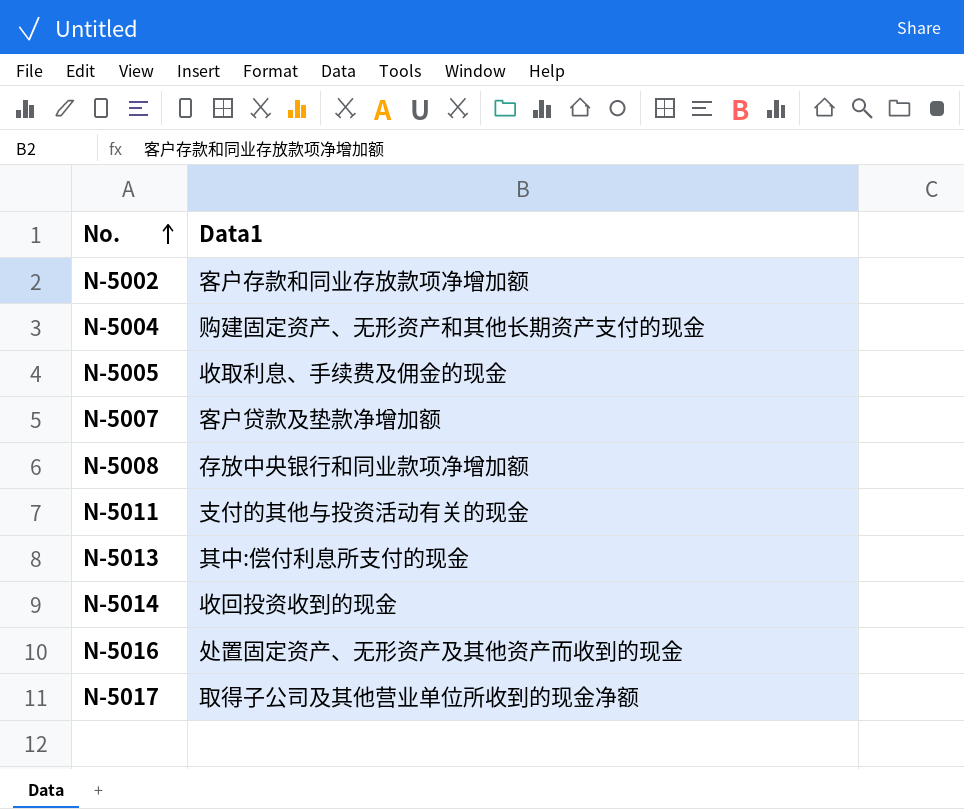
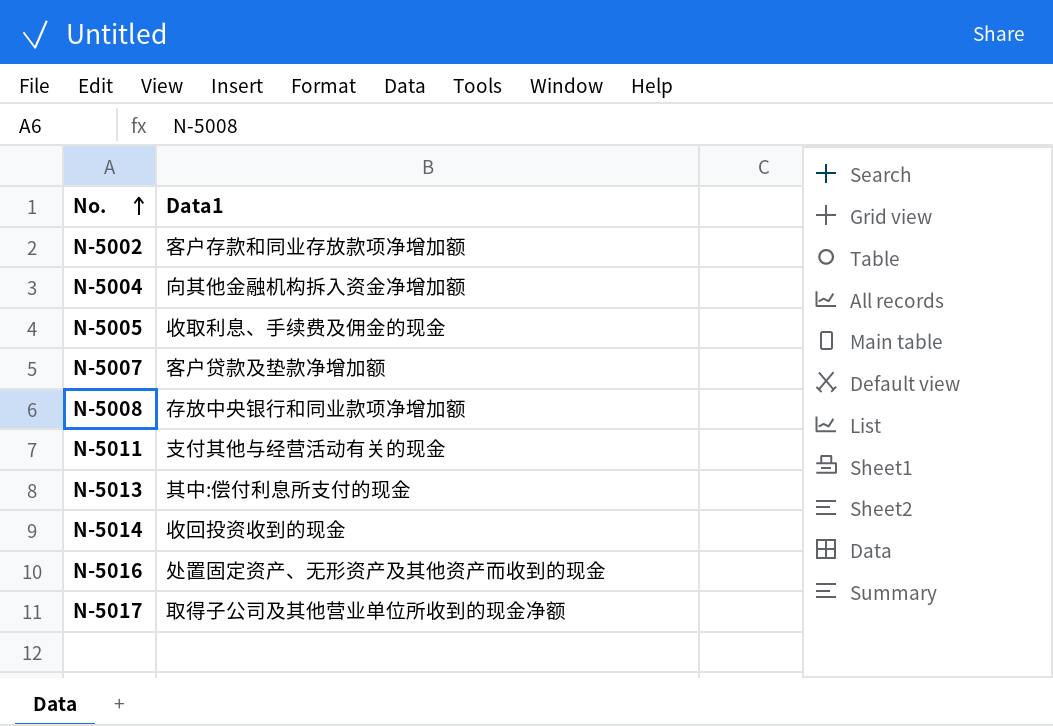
N-5004 | Data1: 购建固定资产、无形资产和其他长期资产支付的现金 -> 向其他金融机构拆入资金净增加额
N-5011 | Data1: 支付的其他与投资活动有关的现金 -> 支付其他与经营活动有关的现金

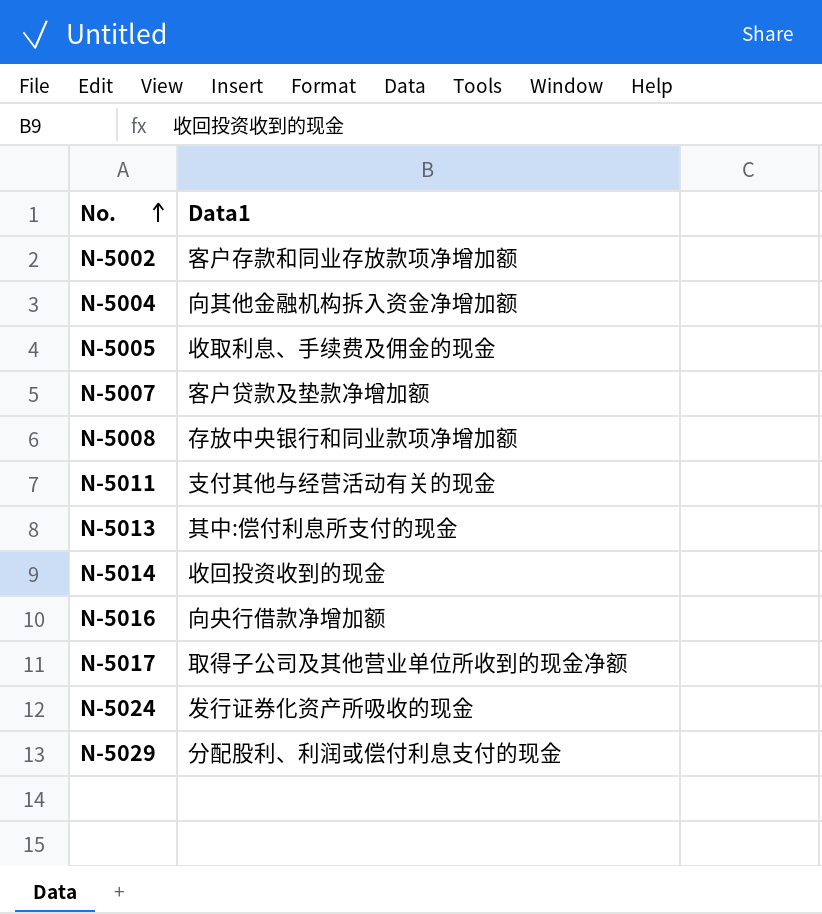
N-5016 | Data1: 处置固定资产、无形资产及其他资产而收到的现金 -> 向央行借款净增加额
row N-5024: none -> 发行证券化资产所吸收的现金
row N-5029: none -> 分配股利、利润或偿付利息支付的现金

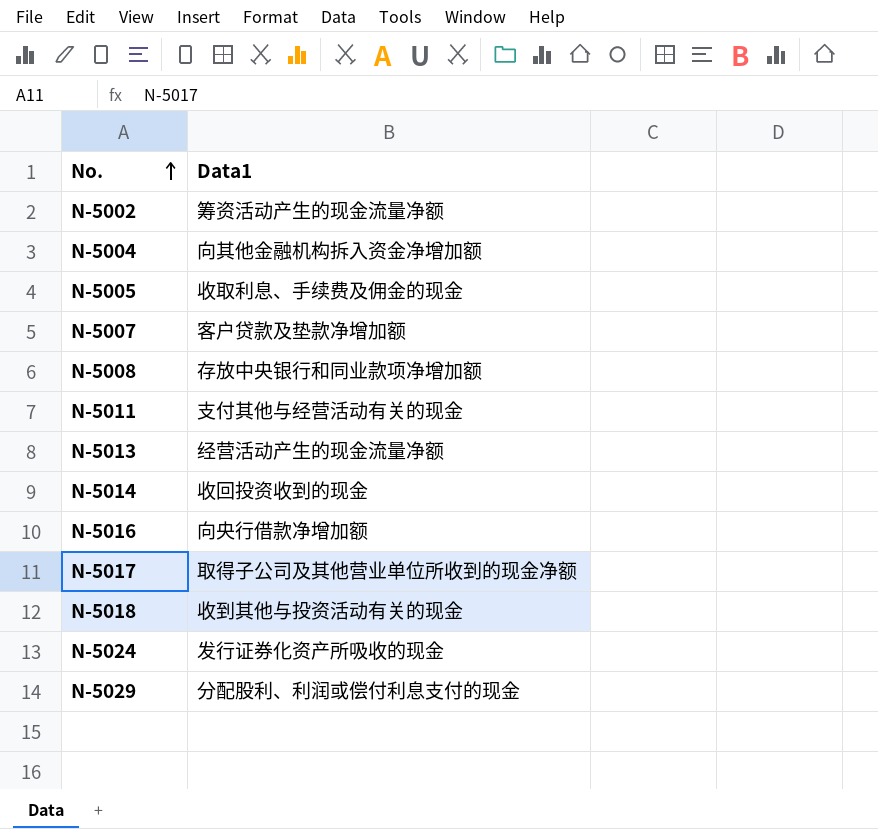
N-5002 | Data1: 客户存款和同业存放款项净增加额 -> 筹资活动产生的现金流量净额
N-5013 | Data1: 其中:偿付利息所支付的现金 -> 经营活动产生的现金流量净额
row N-5018: none -> 收到其他与投资活动有关的现金

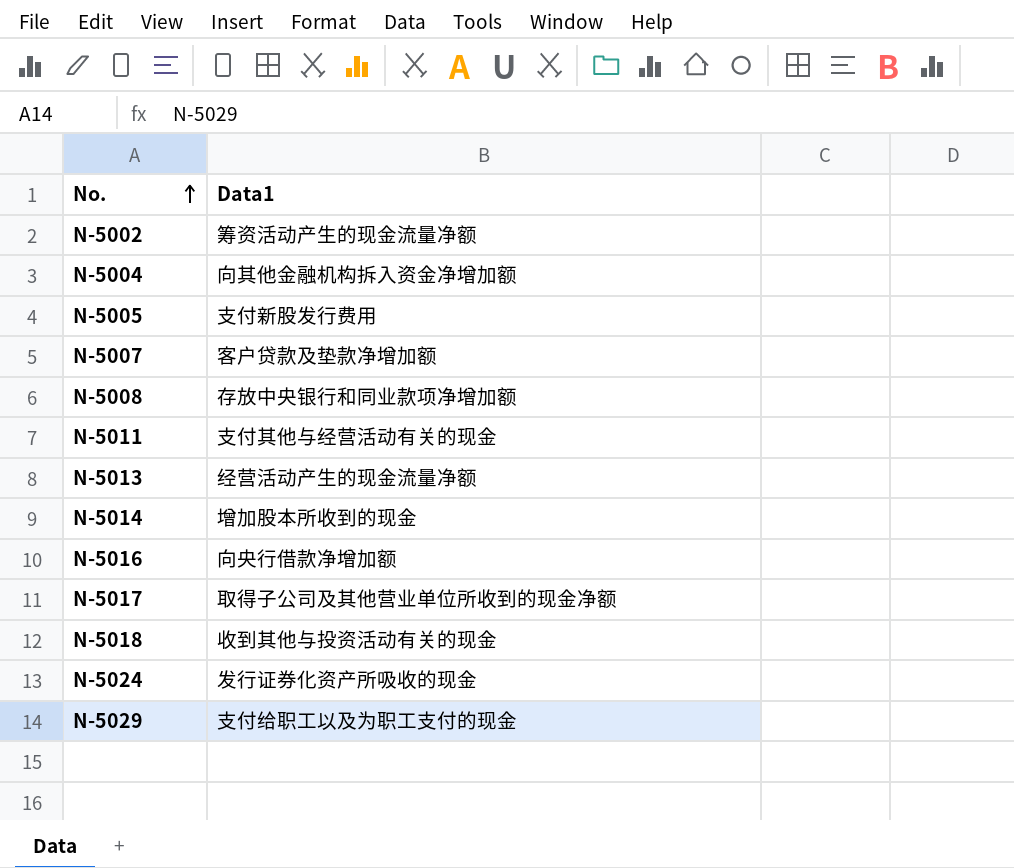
N-5005 | Data1: 收取利息、手续费及佣金的现金 -> 支付新股发行费用
N-5014 | Data1: 收回投资收到的现金 -> 增加股本所收到的现金
N-5029 | Data1: 分配股利、利润或偿付利息支付的现金 -> 支付给职工以及为职工支付的现金

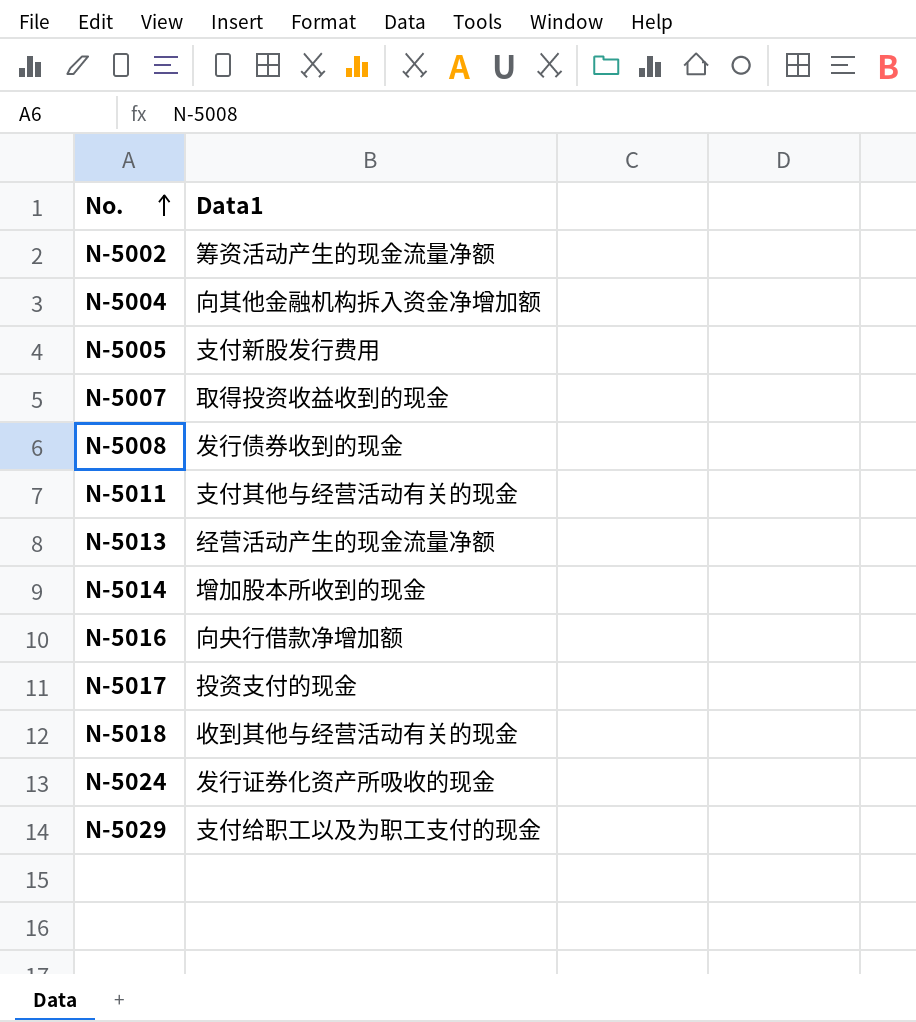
N-5007 | Data1: 客户贷款及垫款净增加额 -> 取得投资收益收到的现金
N-5008 | Data1: 存放中央银行和同业款项净增加额 -> 发行债券收到的现金
N-5017 | Data1: 取得子公司及其他营业单位所收到的现金净额 -> 投资支付的现金
N-5018 | Data1: 收到其他与投资活动有关的现金 -> 收到其他与经营活动有关的现金

